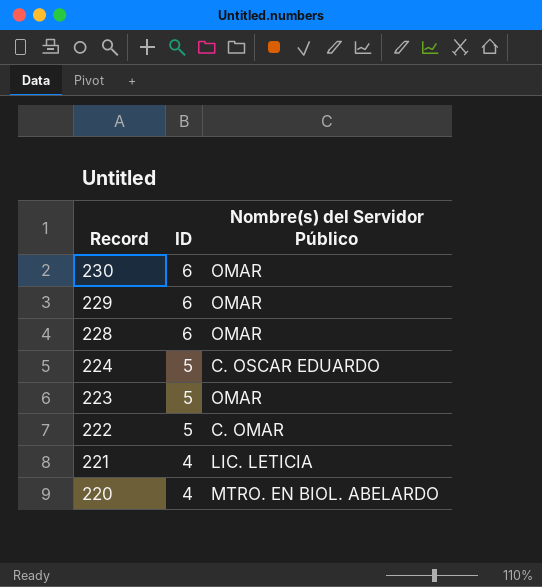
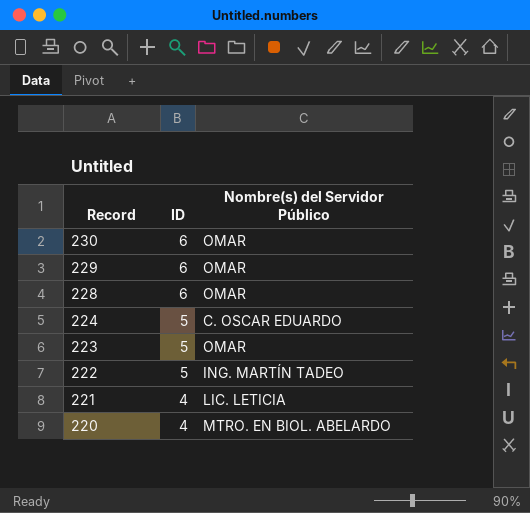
222 | Nombre(s) del Servidor Público: C. OMAR -> ING. MARTÍN TADEO

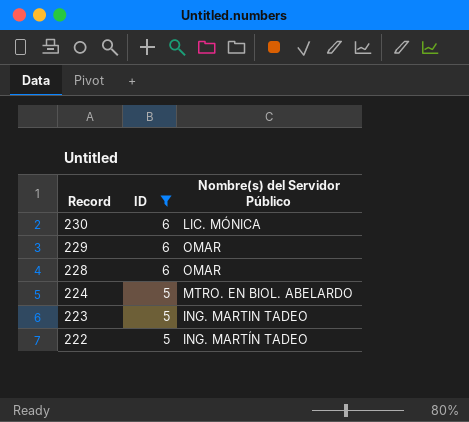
filter: none -> ID != 4
230 | Nombre(s) del Servidor Público: OMAR -> LIC. MÓNICA
224 | Nombre(s) del Servidor Público: C. OSCAR EDUARDO -> MTRO. EN BIOL. ABELARDO
223 | Nombre(s) del Servidor Público: OMAR -> ING. MARTIN TADEO

